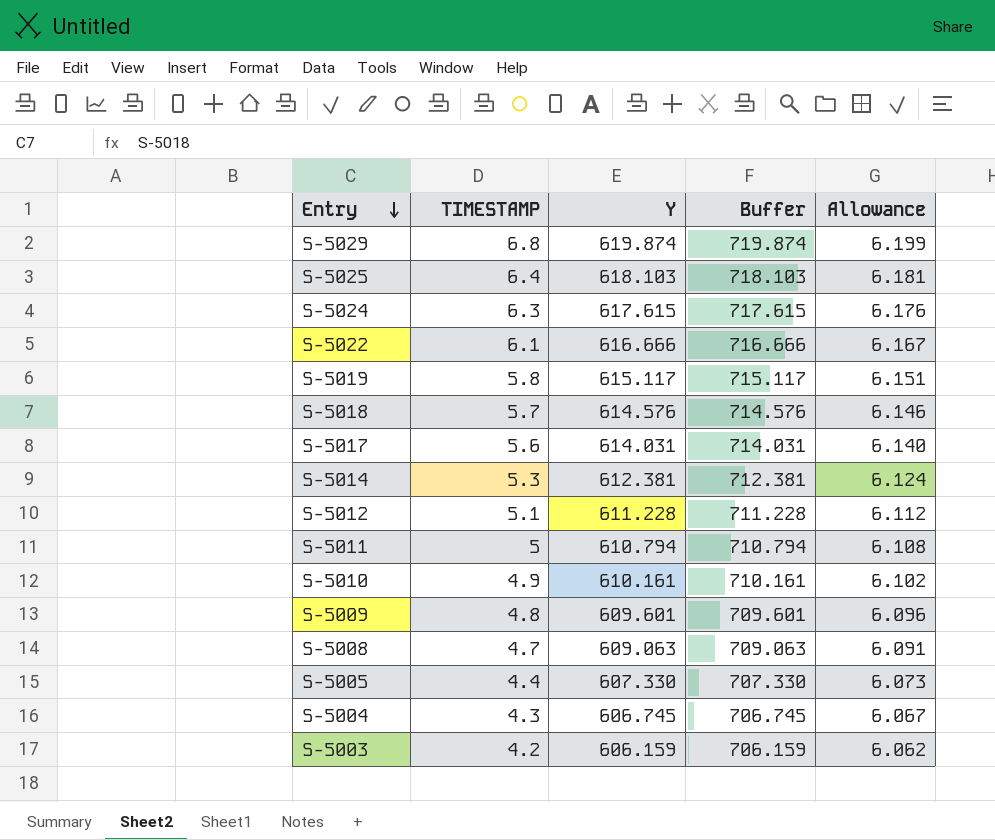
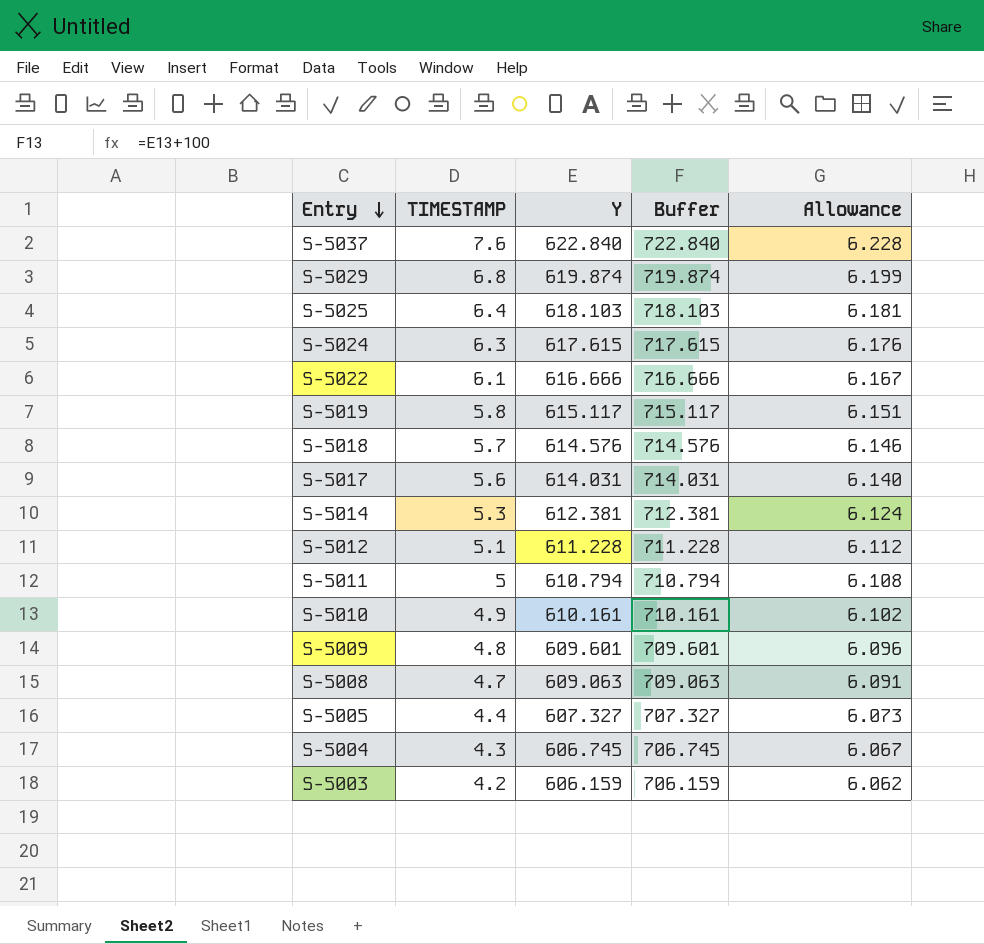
row S-5037: none -> 7.6 | 622.840 | 722.840 | 6.228
S-5005 | Y: 607.330 -> 607.327
S-5005 | Buffer: 707.330 -> 707.327

